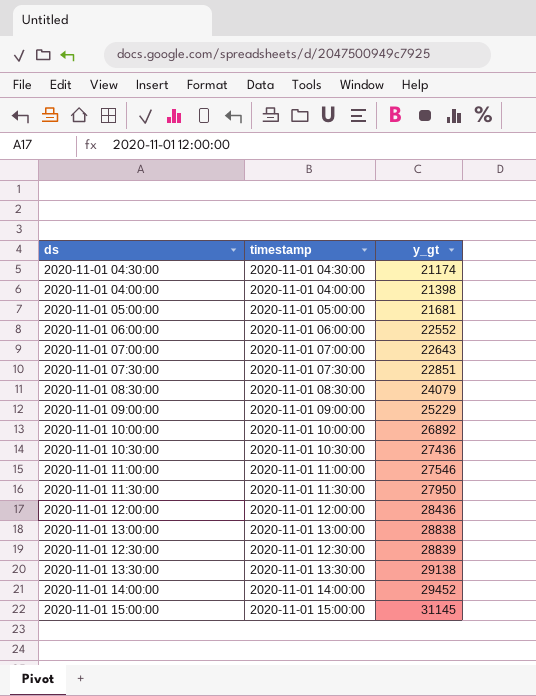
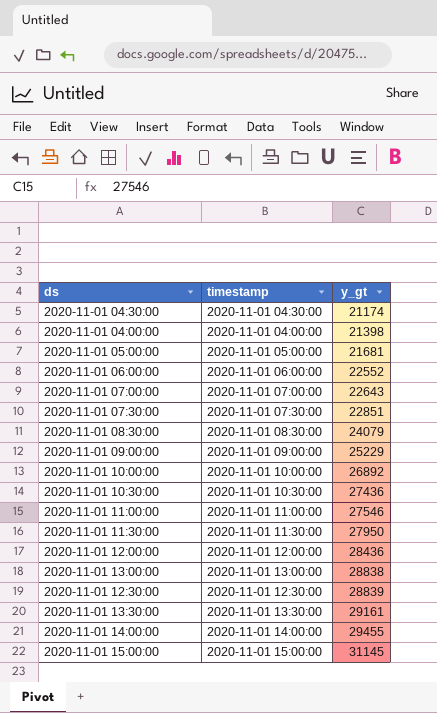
2020-11-01 13:30:00 | y_gt: 29138 -> 29161
2020-11-01 14:00:00 | y_gt: 29452 -> 29455

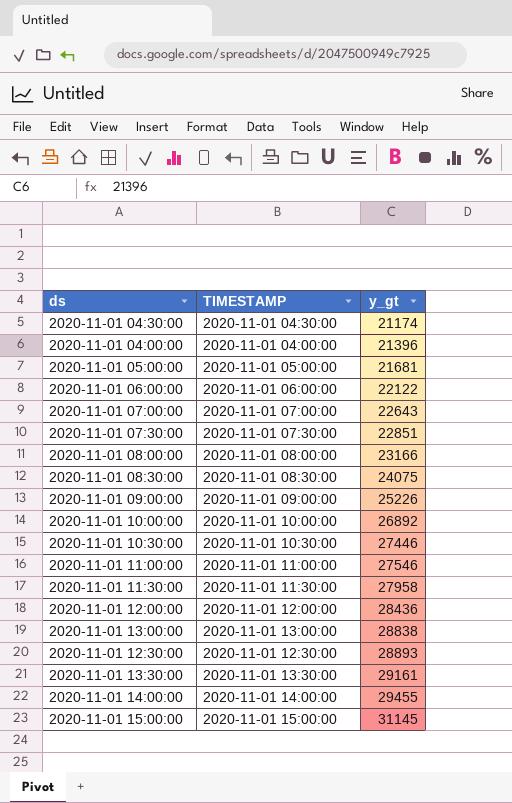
column name: timestamp -> TIMESTAMP
2020-11-01 04:00:00 | y_gt: 21398 -> 21396
2020-11-01 06:00:00 | y_gt: 22552 -> 22122
row 2020-11-01 08:00:00: none -> 2020-11-01 08:00:00 | 23166
2020-11-01 08:30:00 | y_gt: 24079 -> 24075
2020-11-01 09:00:00 | y_gt: 25229 -> 25226
2020-11-01 10:30:00 | y_gt: 27436 -> 27446
2020-11-01 11:30:00 | y_gt: 27950 -> 27958
2020-11-01 12:30:00 | y_gt: 28839 -> 28893

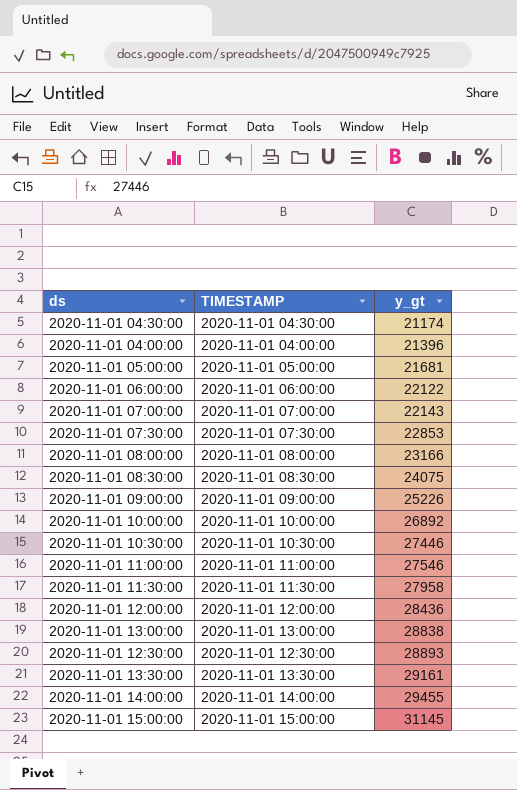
2020-11-01 07:00:00 | y_gt: 22643 -> 22143
2020-11-01 07:30:00 | y_gt: 22851 -> 22853

